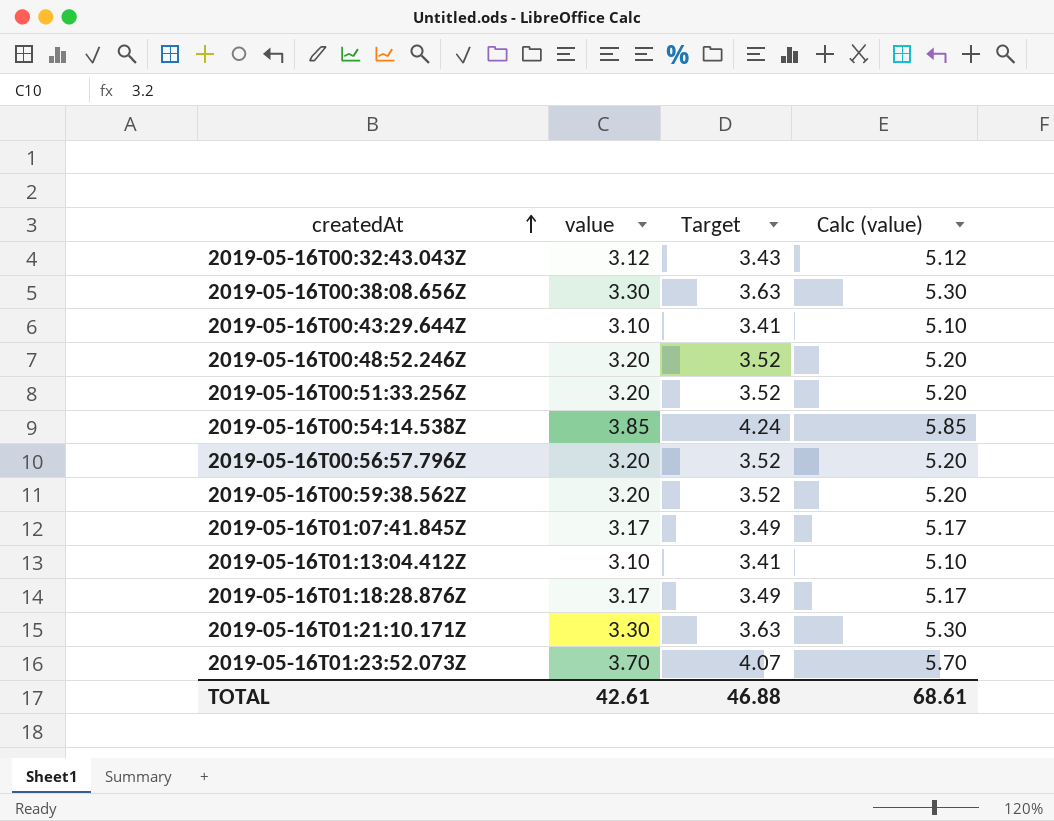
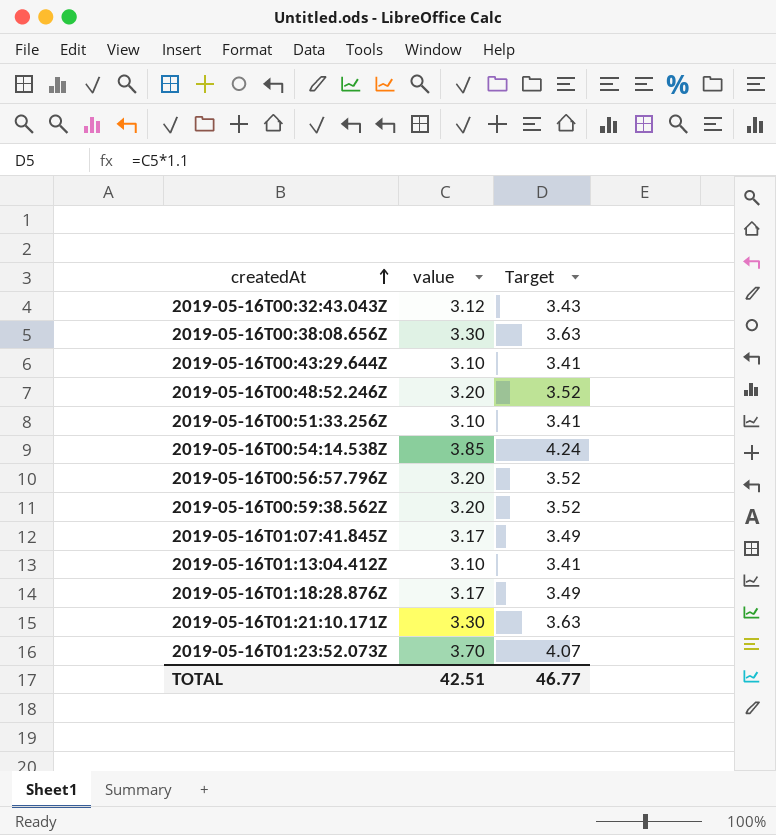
column Calc (value) | formula: [value] + 2 -> none
2019-05-16T00:51:33.256Z | value: 3.20 -> 3.10
2019-05-16T00:51:33.256Z | Target: 3.52 -> 3.41
TOTAL | value: 42.61 -> 42.51
TOTAL | Target: 46.88 -> 46.77

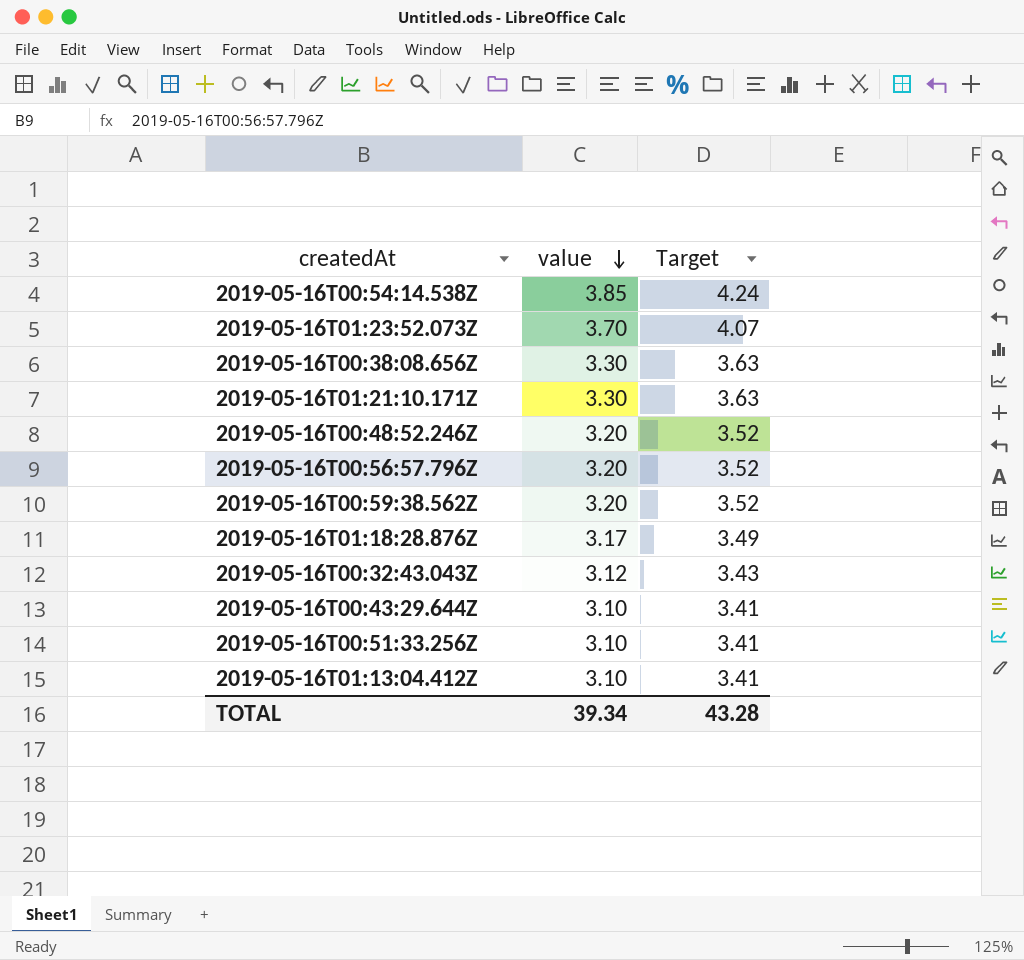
row order: createdAt ascending -> value descending
row 2019-05-16T01:07:41.845Z: 3.17 | 3.49 -> none
TOTAL | value: 42.51 -> 39.34
TOTAL | Target: 46.77 -> 43.28

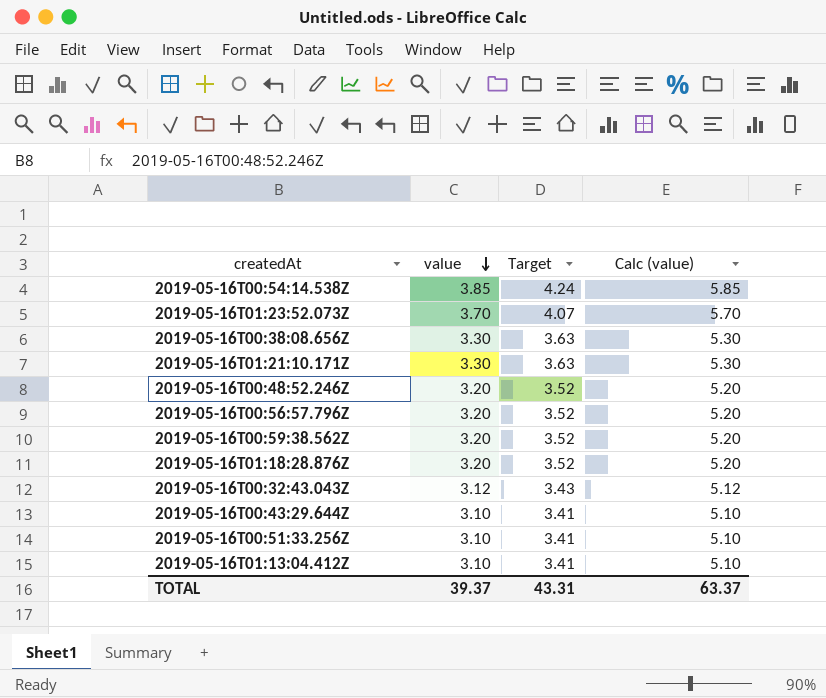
column Calc (value) | formula: none -> [value] + 2
2019-05-16T01:18:28.876Z | value: 3.17 -> 3.20
2019-05-16T01:18:28.876Z | Target: 3.49 -> 3.52
TOTAL | value: 39.34 -> 39.37
TOTAL | Target: 43.28 -> 43.31

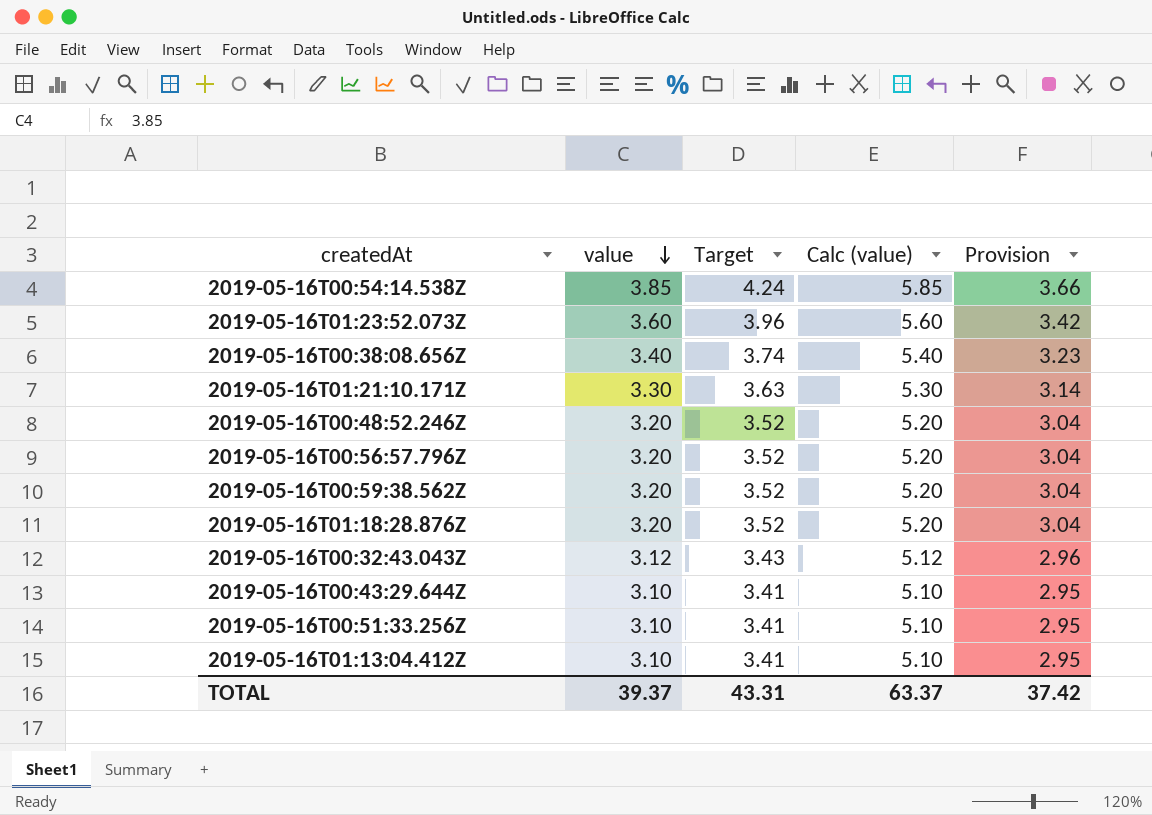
column Provision | formula: none -> [value] * 0.95
2019-05-16T01:23:52.073Z | value: 3.70 -> 3.60
2019-05-16T01:23:52.073Z | Target: 4.07 -> 3.96
2019-05-16T01:23:52.073Z | Calc (value): 5.70 -> 5.60
2019-05-16T00:38:08.656Z | value: 3.30 -> 3.40
2019-05-16T00:38:08.656Z | Target: 3.63 -> 3.74
2019-05-16T00:38:08.656Z | Calc (value): 5.30 -> 5.40

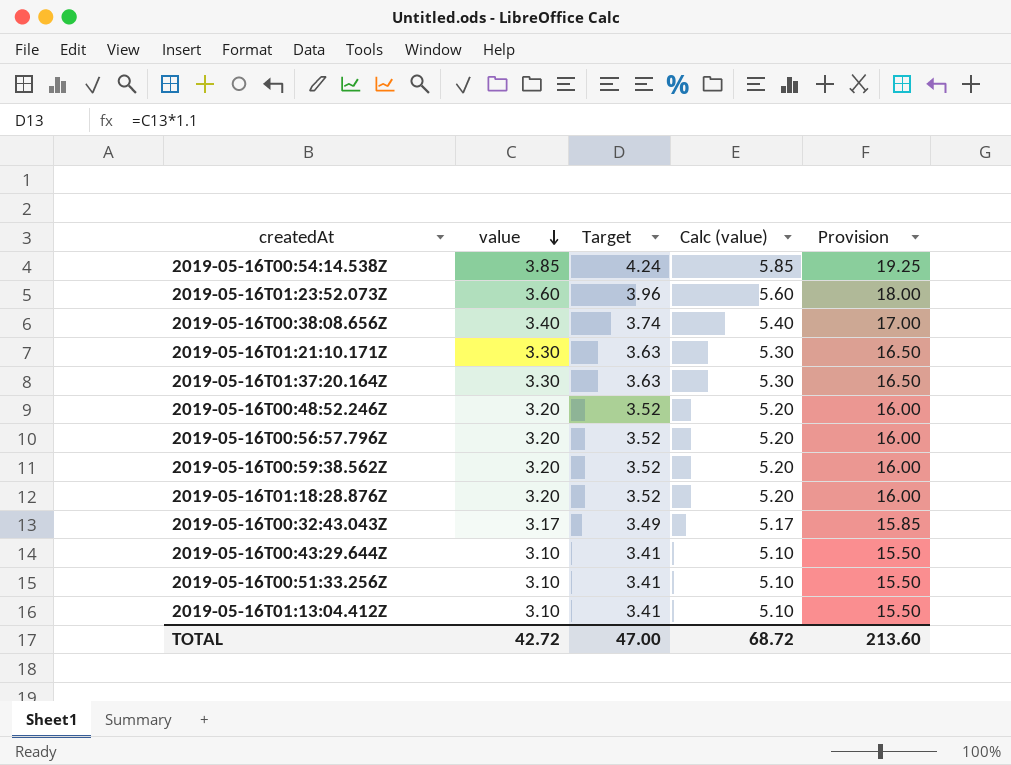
column Provision | formula: [value] * 0.95 -> [value] * 5
row 2019-05-16T01:37:20.164Z: none -> 3.30 | 3.63 | 5.30 | 16.50
2019-05-16T00:32:43.043Z | value: 3.12 -> 3.17
2019-05-16T00:32:43.043Z | Target: 3.43 -> 3.49
2019-05-16T00:32:43.043Z | Calc (value): 5.12 -> 5.17
TOTAL | value: 39.37 -> 42.72
TOTAL | Target: 43.31 -> 47.00
TOTAL | Calc (value): 63.37 -> 68.72
TOTAL | Provision: 37.42 -> 213.60

